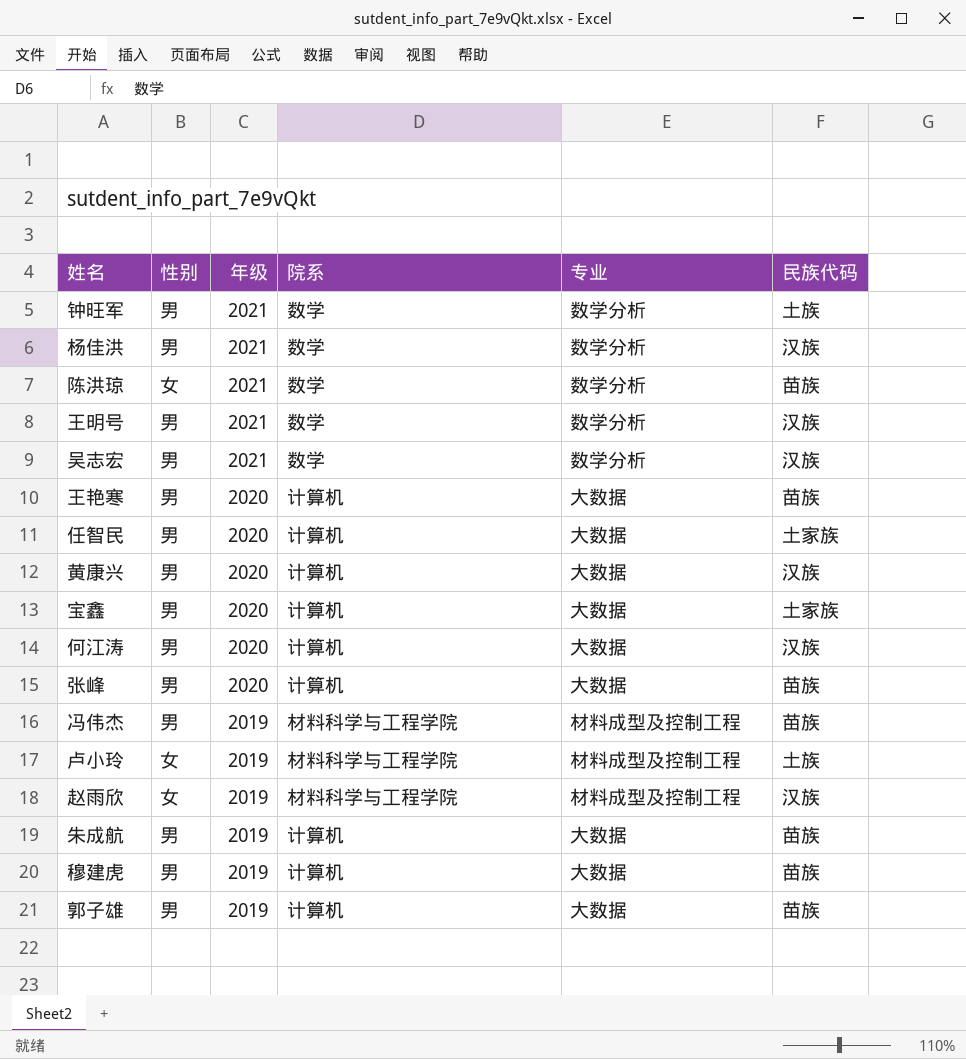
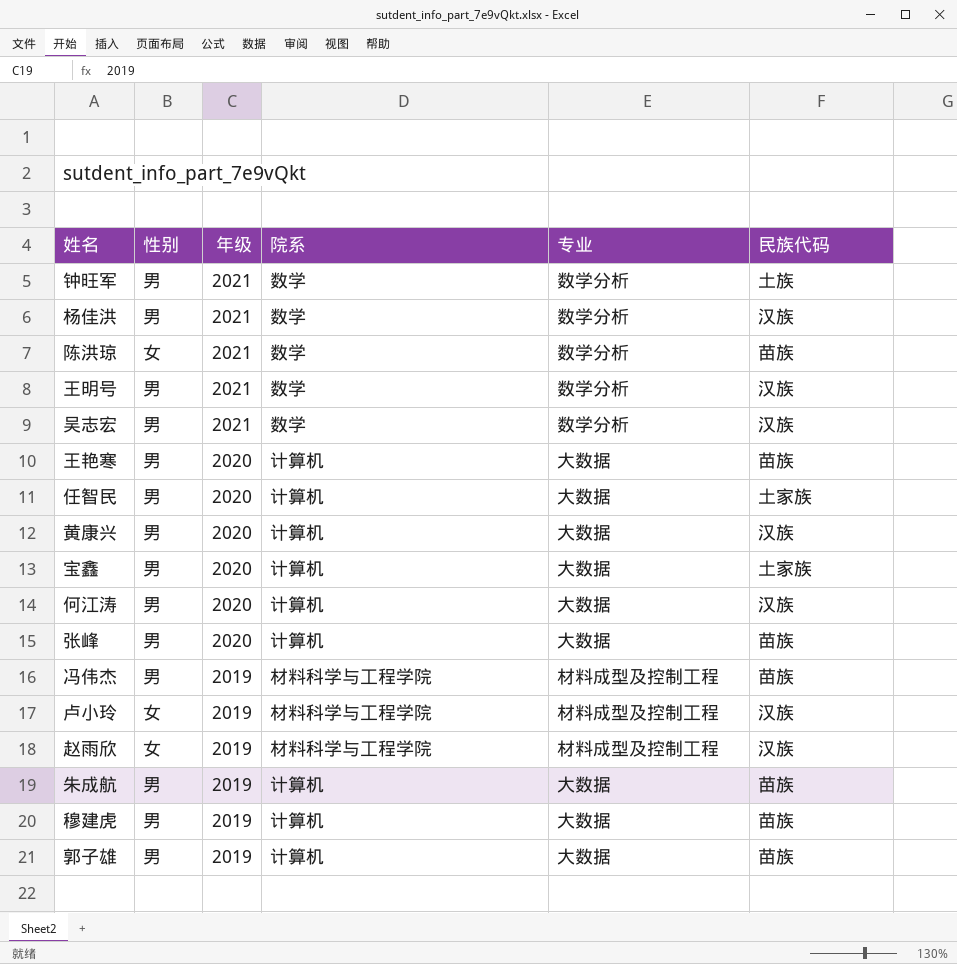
卢小玲 | 民族代码: 土族 -> 汉族

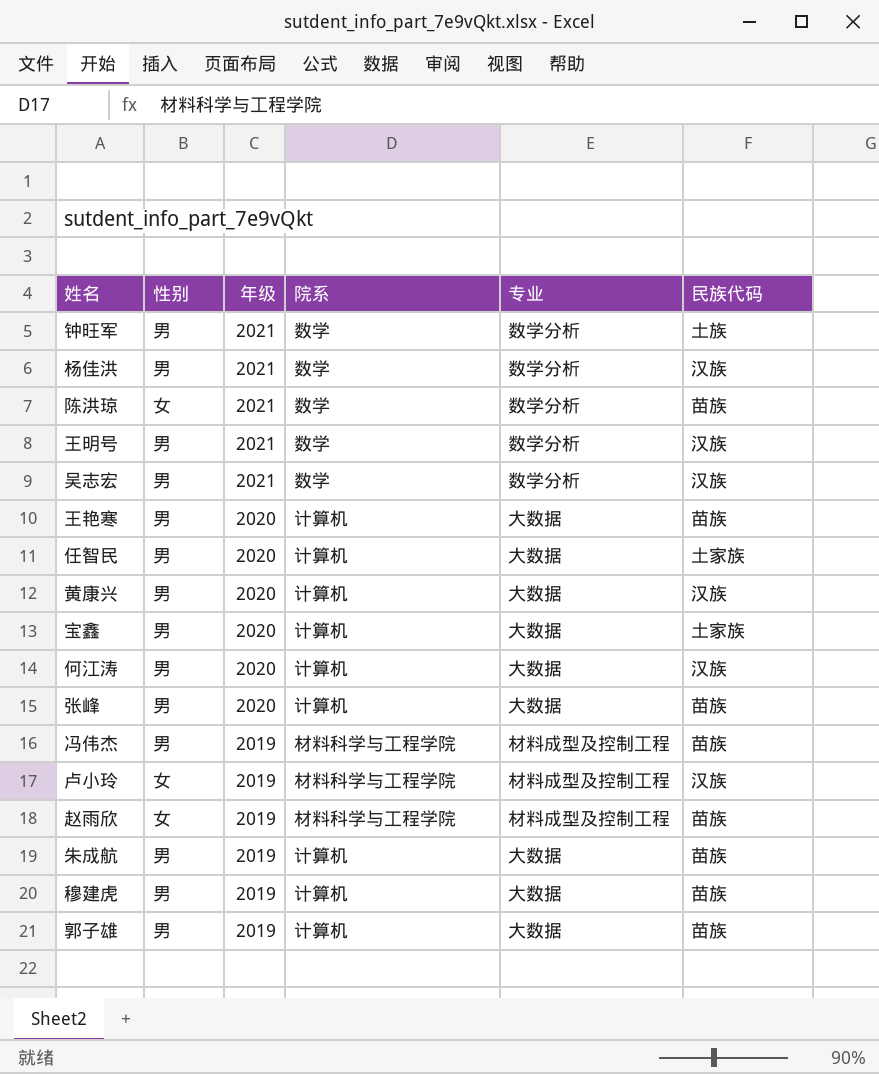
赵雨欣 | 民族代码: 汉族 -> 苗族

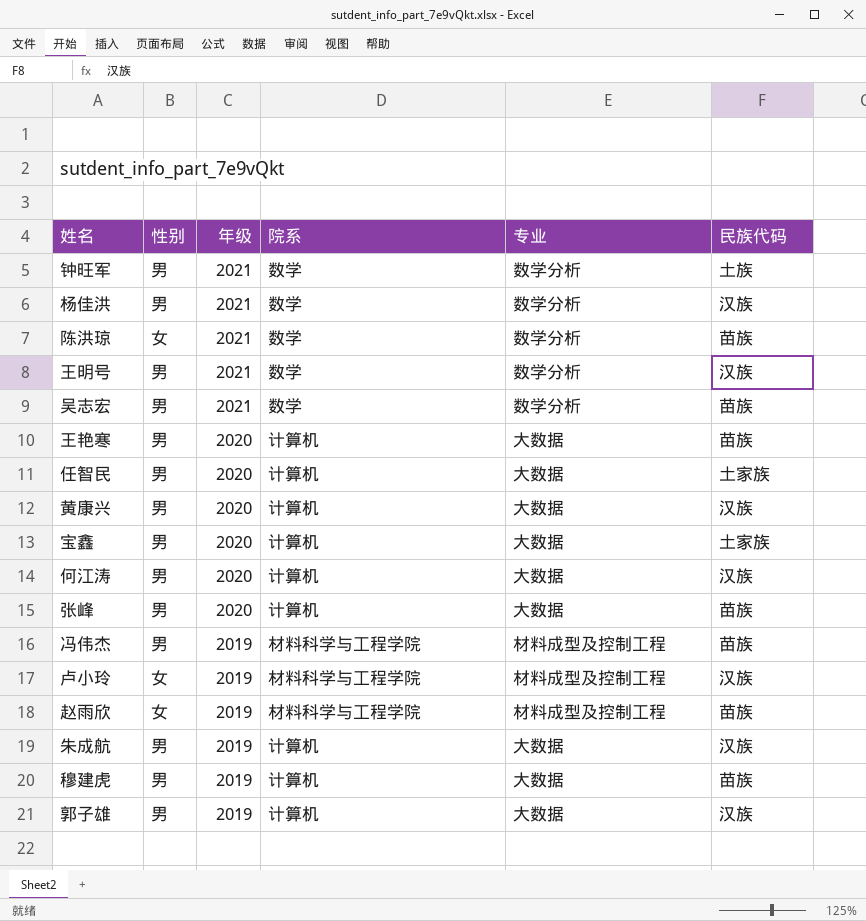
吴志宏 | 民族代码: 汉族 -> 苗族
朱成航 | 民族代码: 苗族 -> 汉族
郭子雄 | 民族代码: 苗族 -> 汉族

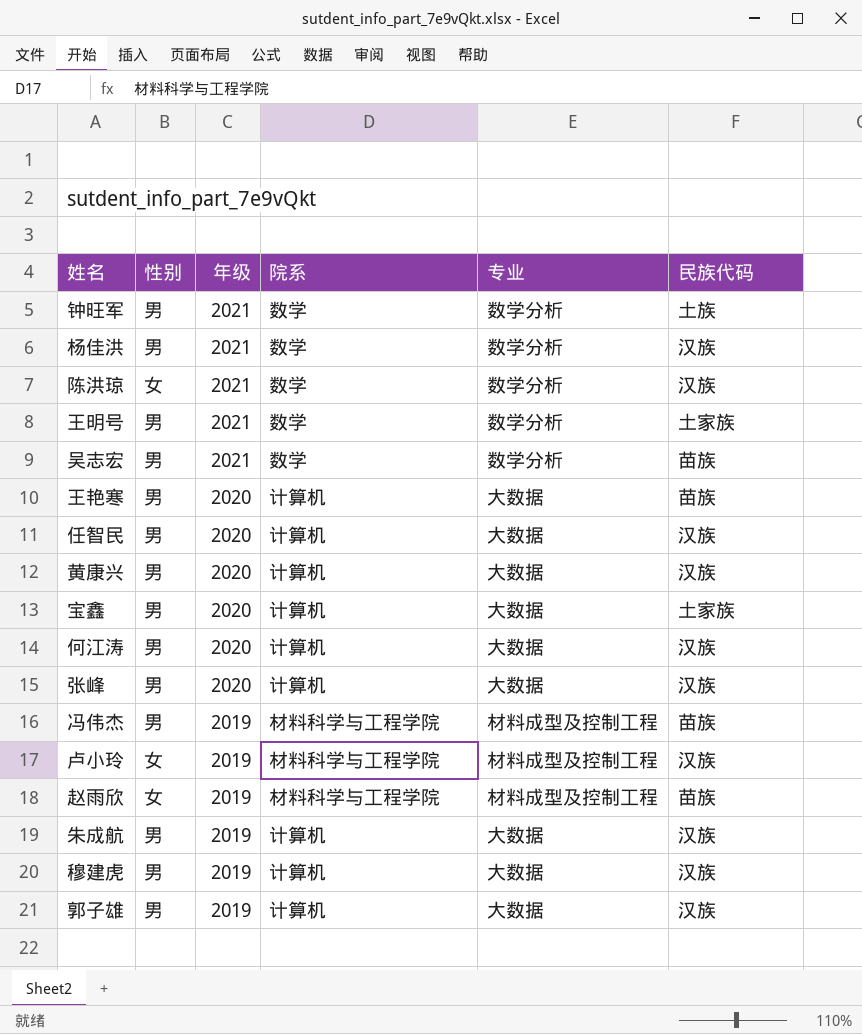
陈洪琼 | 民族代码: 苗族 -> 汉族
王明号 | 民族代码: 汉族 -> 土家族
任智民 | 民族代码: 土家族 -> 汉族
张峰 | 民族代码: 苗族 -> 汉族
穆建虎 | 民族代码: 苗族 -> 汉族

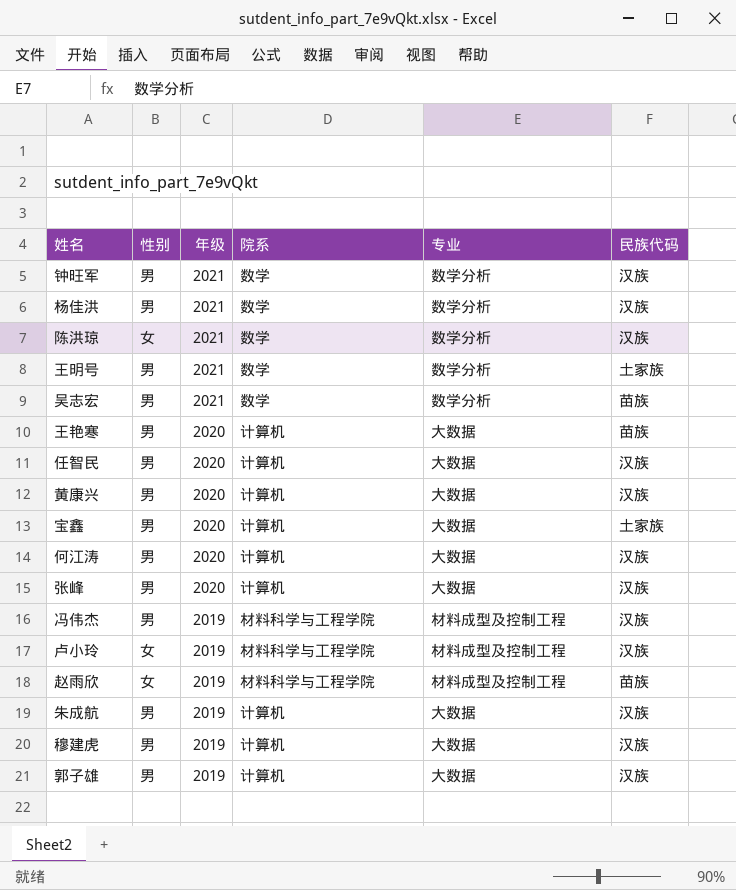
钟旺军 | 民族代码: 土族 -> 汉族
冯伟杰 | 民族代码: 苗族 -> 汉族

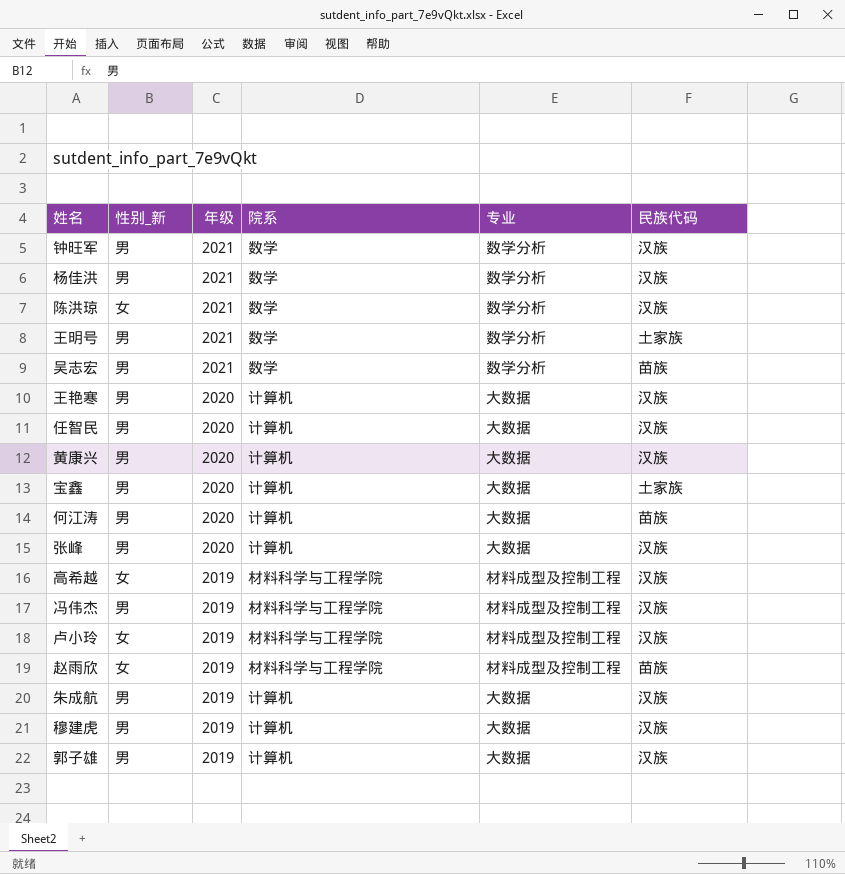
column name: 性别 -> 性别_新
王艳寒 | 民族代码: 苗族 -> 汉族
何江涛 | 民族代码: 汉族 -> 苗族
row 高希越: none -> 女 | 2019 | 材料科学与工程学院 | 材料成型及控制工程 | 汉族

